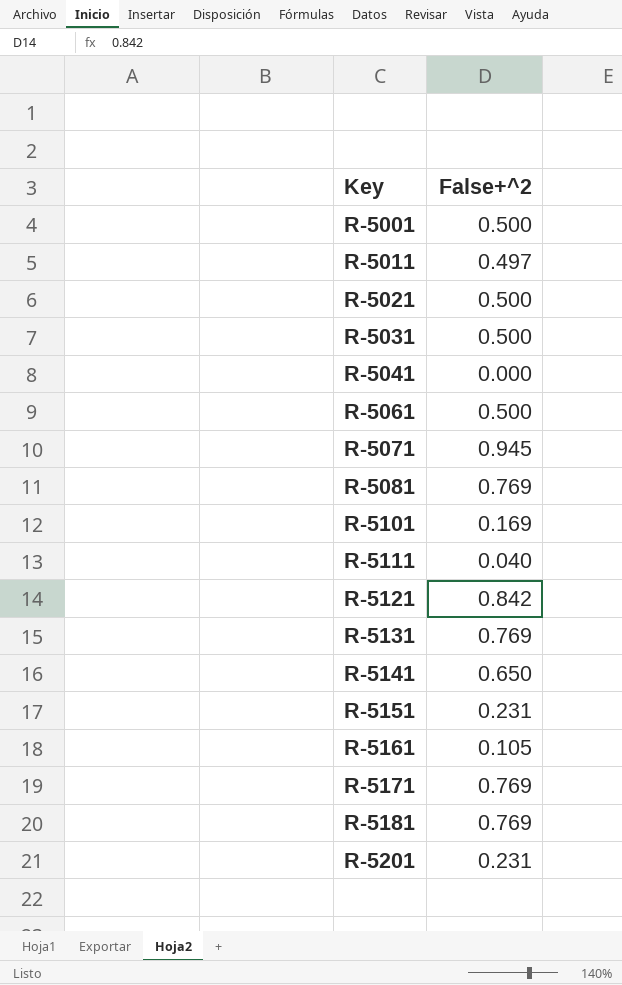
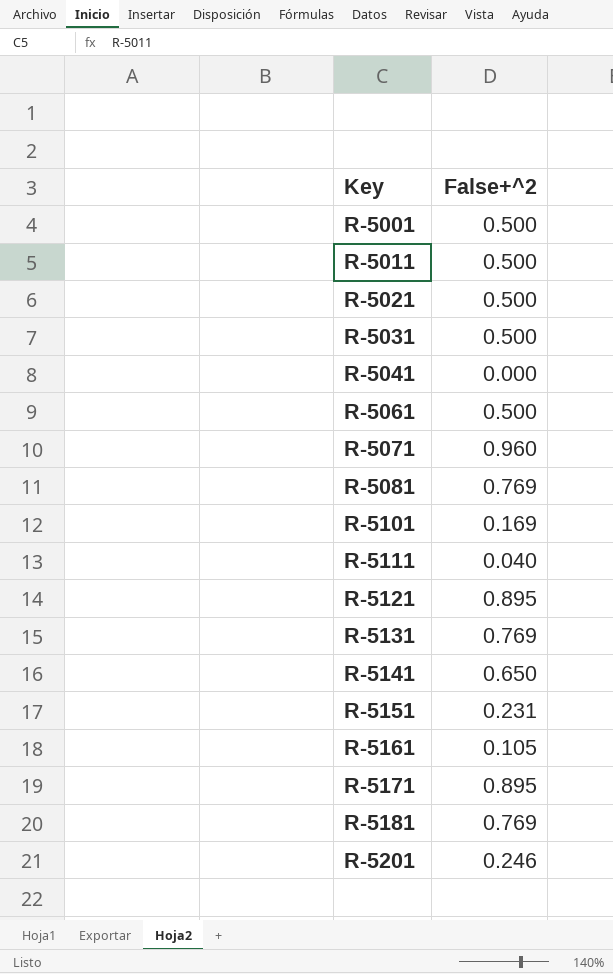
R-5011 | False+^2: 0.497 -> 0.500
R-5071 | False+^2: 0.945 -> 0.960
R-5121 | False+^2: 0.842 -> 0.895
R-5171 | False+^2: 0.769 -> 0.895
R-5201 | False+^2: 0.231 -> 0.246

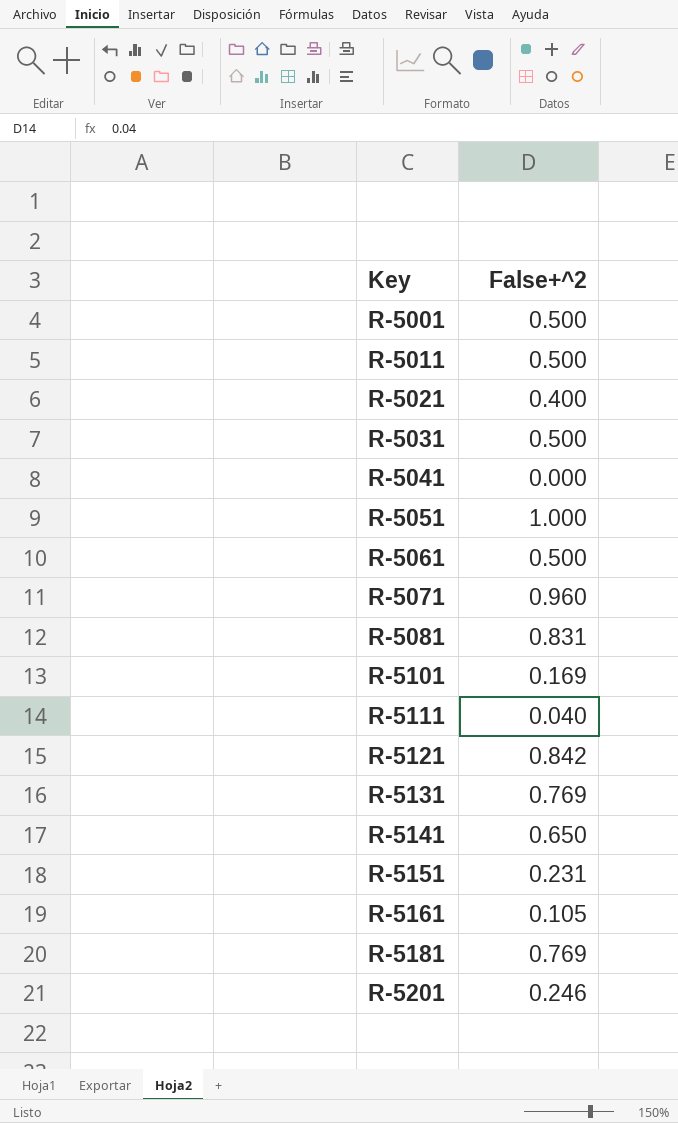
row R-5171: 0.895 -> none
R-5021 | False+^2: 0.500 -> 0.400
row R-5051: none -> 1.000
R-5081 | False+^2: 0.769 -> 0.831
R-5121 | False+^2: 0.895 -> 0.842

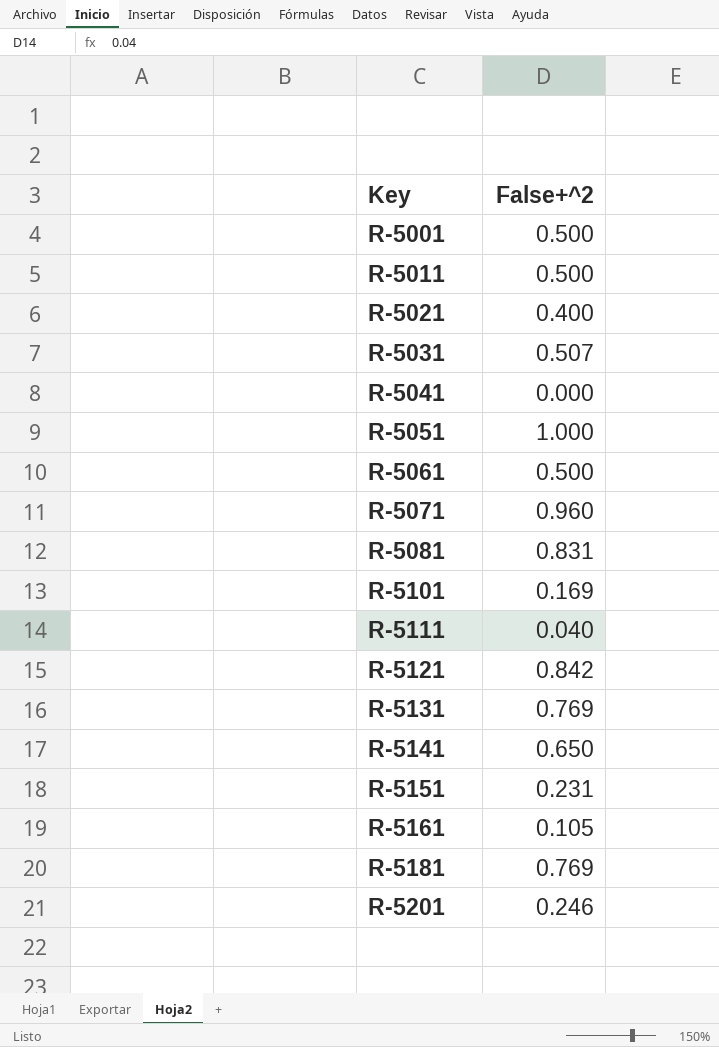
R-5031 | False+^2: 0.500 -> 0.507

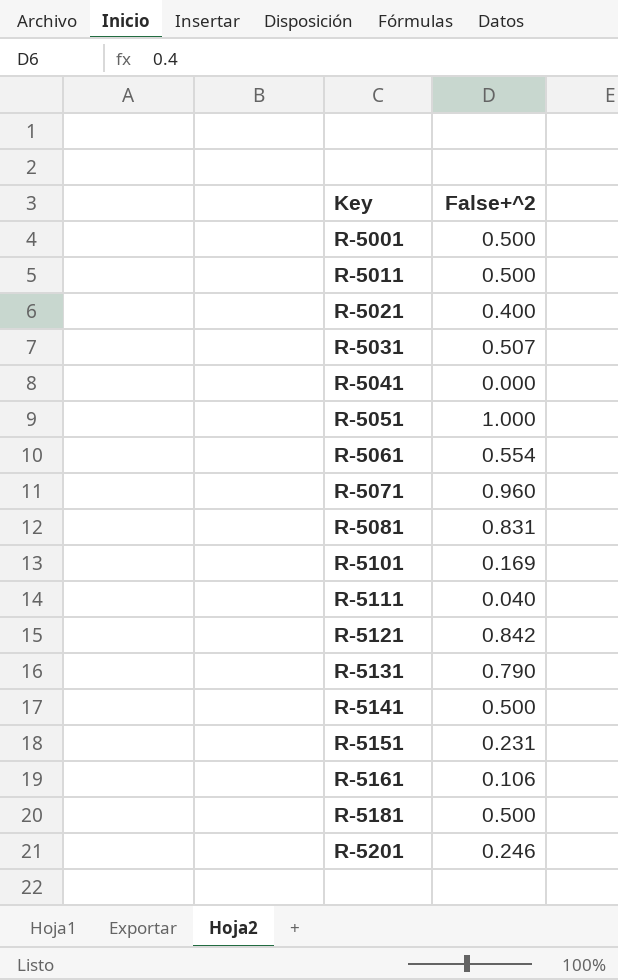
R-5061 | False+^2: 0.500 -> 0.554
R-5131 | False+^2: 0.769 -> 0.790
R-5141 | False+^2: 0.650 -> 0.500
R-5161 | False+^2: 0.105 -> 0.106
R-5181 | False+^2: 0.769 -> 0.500

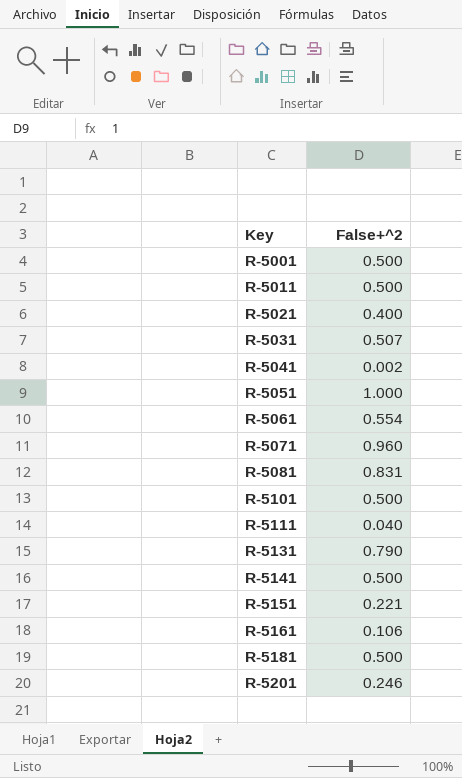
row R-5121: 0.842 -> none
R-5041 | False+^2: 0.000 -> 0.002
R-5101 | False+^2: 0.169 -> 0.500
R-5151 | False+^2: 0.231 -> 0.221

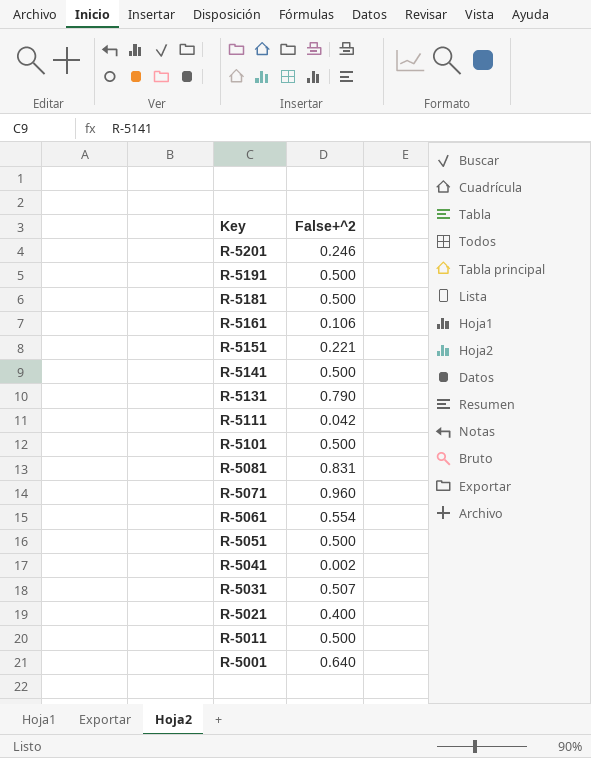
row order: Key ascending -> Key descending
row R-5191: none -> 0.500
R-5111 | False+^2: 0.040 -> 0.042
R-5051 | False+^2: 1.000 -> 0.500
R-5001 | False+^2: 0.500 -> 0.640

